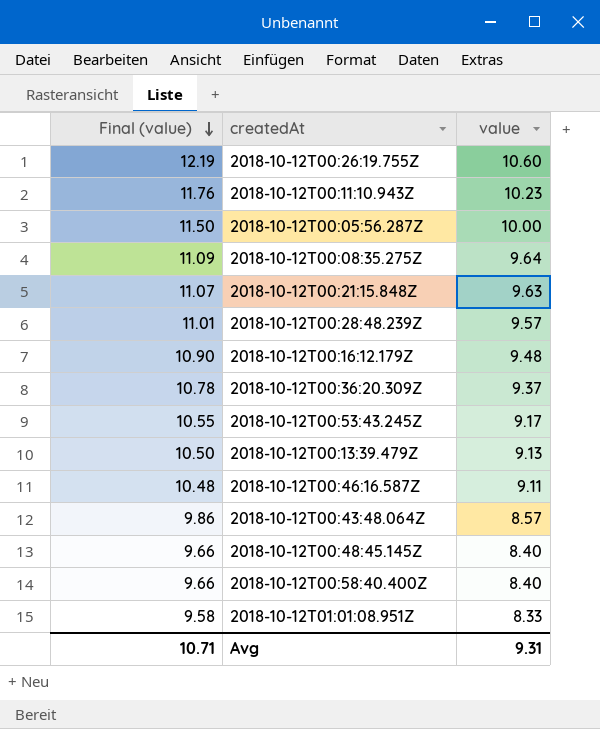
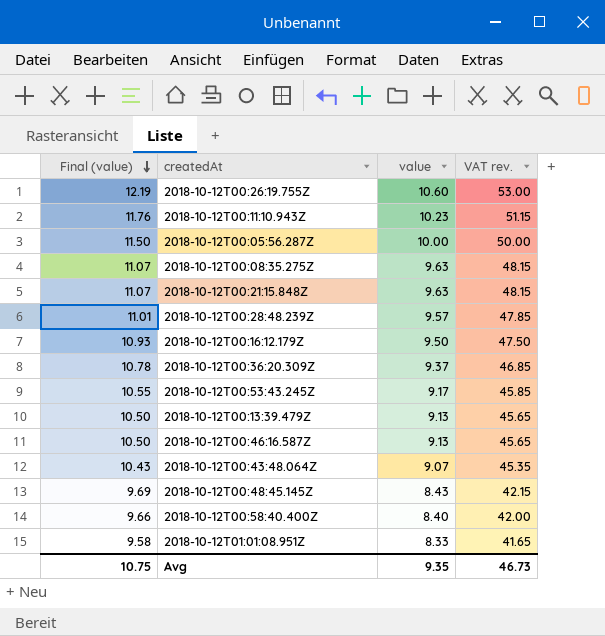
column VAT rev. | formula: none -> [value] * 5
2018-10-12T00:08:35.275Z | Final (value): 11.09 -> 11.07
2018-10-12T00:08:35.275Z | value: 9.64 -> 9.63
2018-10-12T00:16:12.179Z | Final (value): 10.90 -> 10.93
2018-10-12T00:16:12.179Z | value: 9.48 -> 9.50
2018-10-12T00:46:16.587Z | Final (value): 10.48 -> 10.50
2018-10-12T00:46:16.587Z | value: 9.11 -> 9.13
2018-10-12T00:43:48.064Z | Final (value): 9.86 -> 10.43
2018-10-12T00:43:48.064Z | value: 8.57 -> 9.07
2018-10-12T00:48:45.145Z | Final (value): 9.66 -> 9.69
2018-10-12T00:48:45.145Z | value: 8.40 -> 8.43
Avg | Final (value): 10.71 -> 10.75
Avg | value: 9.31 -> 9.35

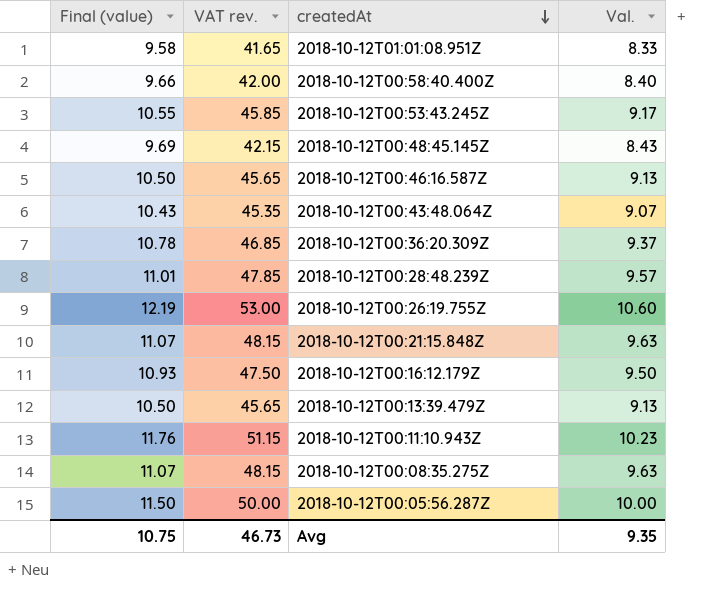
row order: Final (value) descending -> createdAt descending
column VAT rev. | position: 4 -> 2
column name: value -> Val.

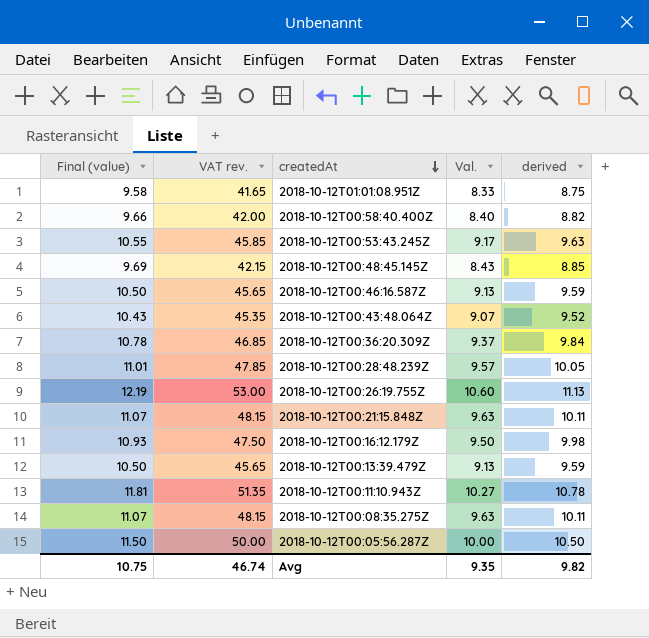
column derived | formula: none -> [Val.] * 1.05
2018-10-12T00:11:10.943Z | Final (value): 11.76 -> 11.81
2018-10-12T00:11:10.943Z | VAT rev.: 51.15 -> 51.35
2018-10-12T00:11:10.943Z | Val.: 10.23 -> 10.27
Avg | VAT rev.: 46.73 -> 46.74

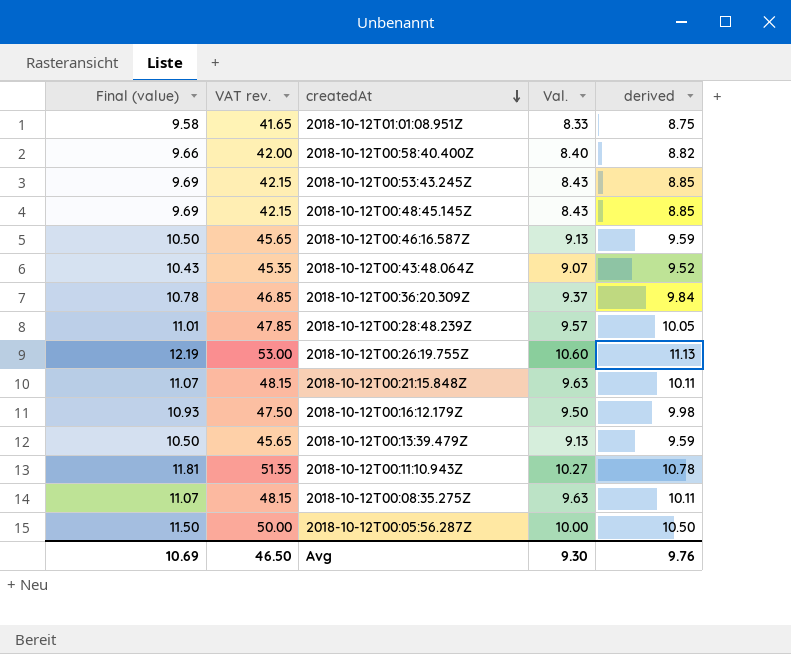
2018-10-12T00:53:43.245Z | Final (value): 10.55 -> 9.69
2018-10-12T00:53:43.245Z | VAT rev.: 45.85 -> 42.15
2018-10-12T00:53:43.245Z | Val.: 9.17 -> 8.43
2018-10-12T00:53:43.245Z | derived: 9.63 -> 8.85
Avg | Final (value): 10.75 -> 10.69
Avg | VAT rev.: 46.74 -> 46.50
Avg | Val.: 9.35 -> 9.30
Avg | derived: 9.82 -> 9.76

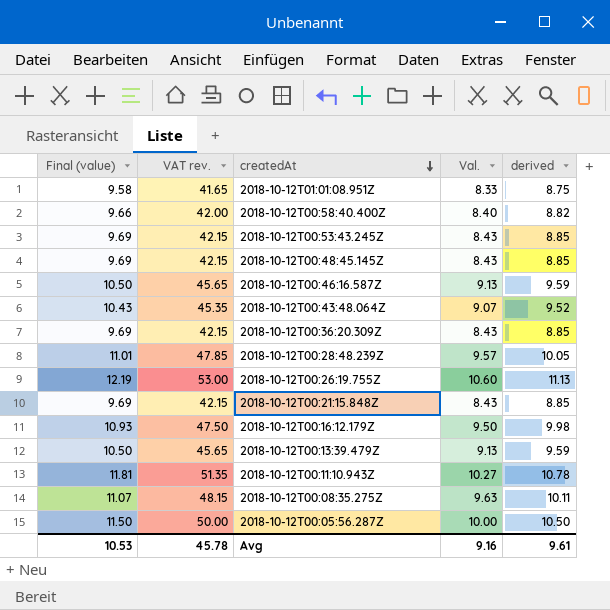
2018-10-12T00:36:20.309Z | Final (value): 10.78 -> 9.69
2018-10-12T00:36:20.309Z | VAT rev.: 46.85 -> 42.15
2018-10-12T00:36:20.309Z | Val.: 9.37 -> 8.43
2018-10-12T00:36:20.309Z | derived: 9.84 -> 8.85
2018-10-12T00:21:15.848Z | Final (value): 11.07 -> 9.69
2018-10-12T00:21:15.848Z | VAT rev.: 48.15 -> 42.15
2018-10-12T00:21:15.848Z | Val.: 9.63 -> 8.43
2018-10-12T00:21:15.848Z | derived: 10.11 -> 8.85
Avg | Final (value): 10.69 -> 10.53
Avg | VAT rev.: 46.50 -> 45.78
Avg | Val.: 9.30 -> 9.16
Avg | derived: 9.76 -> 9.61

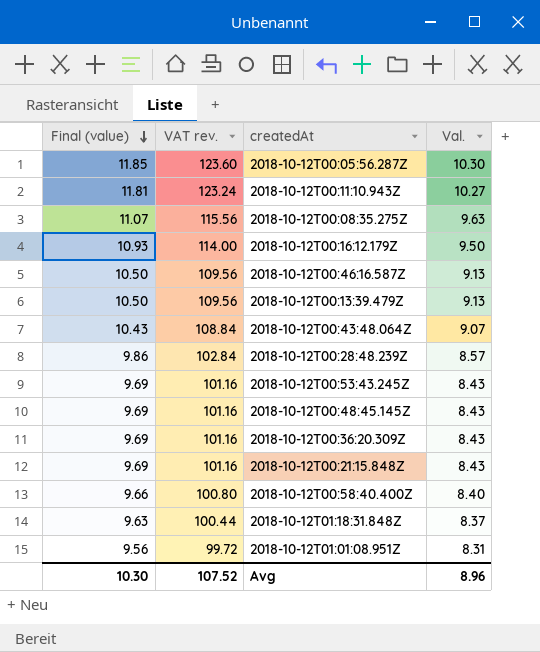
row order: createdAt descending -> Final (value) descending
column derived | formula: [Val.] * 1.05 -> none
column VAT rev. | formula: [Val.] * 5 -> [Val.] * 12
row 2018-10-12T00:26:19.755Z: 12.19 | 53.00 | 10.60 | 11.13 -> none
2018-10-12T00:05:56.287Z | Final (value): 11.50 -> 11.85
2018-10-12T00:05:56.287Z | Val.: 10.00 -> 10.30
2018-10-12T00:28:48.239Z | Final (value): 11.01 -> 9.86
2018-10-12T00:28:48.239Z | Val.: 9.57 -> 8.57
row 2018-10-12T01:18:31.848Z: none -> 9.63 | 100.44 | 8.37
2018-10-12T01:01:08.951Z | Final (value): 9.58 -> 9.56
2018-10-12T01:01:08.951Z | Val.: 8.33 -> 8.31
Avg | Final (value): 10.53 -> 10.30
Avg | VAT rev.: 45.78 -> 107.52
Avg | Val.: 9.16 -> 8.96

